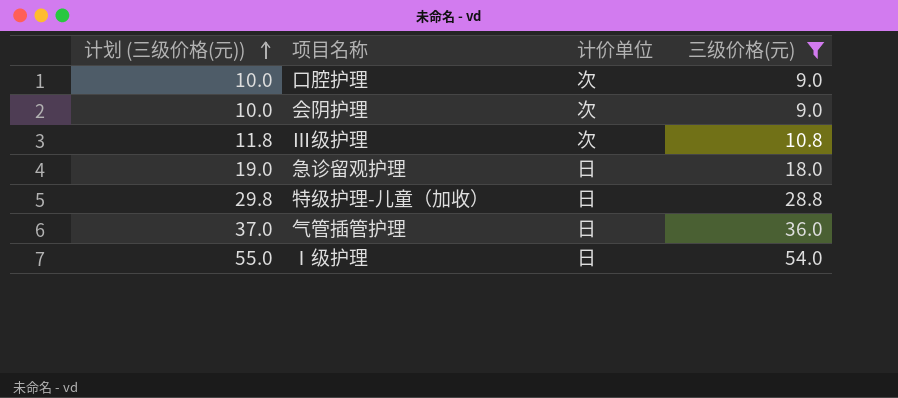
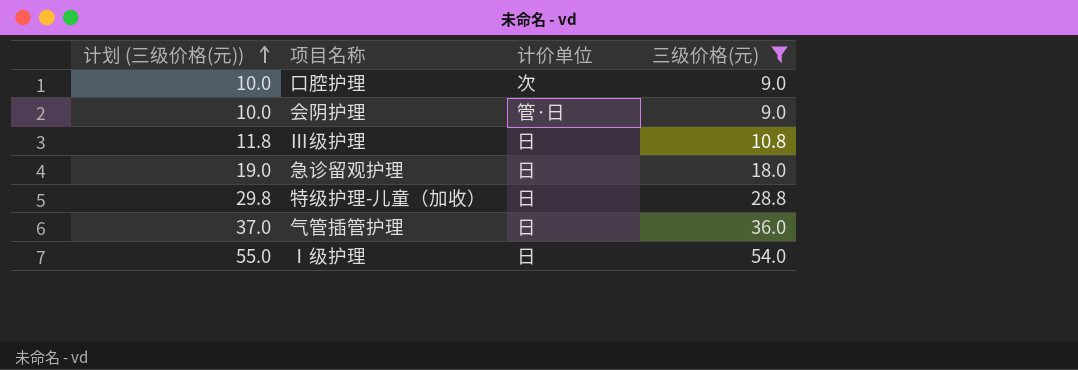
会阴护理 | 计价单位: 次 -> 管·日
Ⅲ级护理 | 计价单位: 次 -> 日

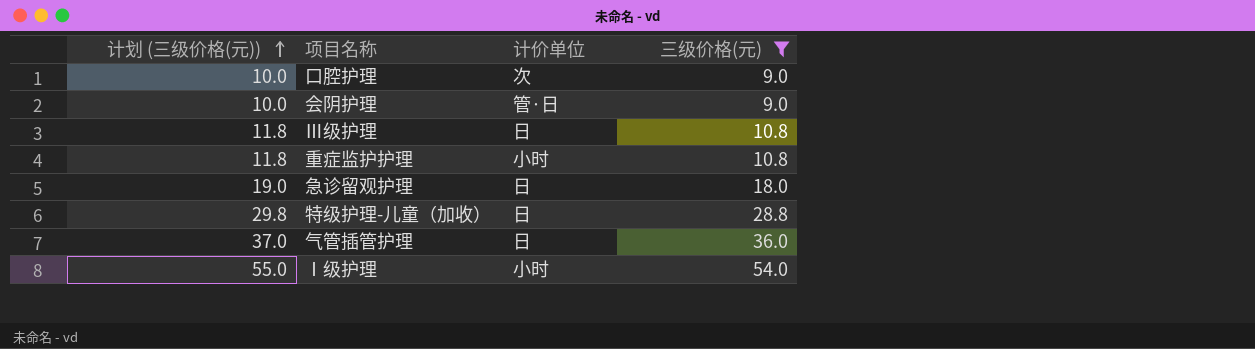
row 重症监护护理: none -> 11.8 | 小时 | 10.8
Ⅰ级护理 | 计价单位: 日 -> 小时

